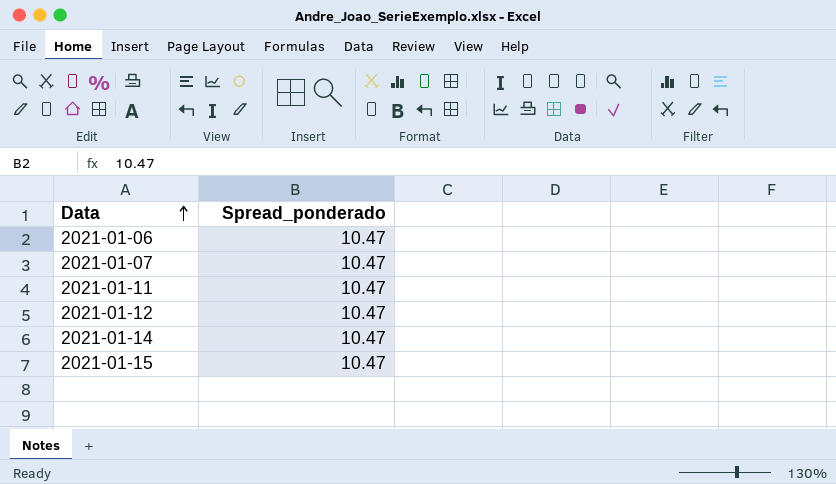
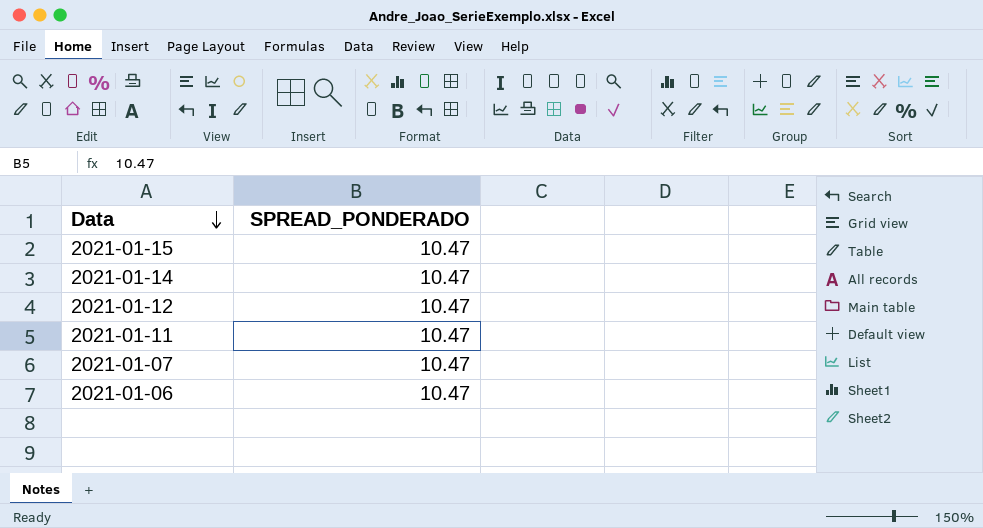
row order: Data ascending -> Data descending
column name: Spread_ponderado -> SPREAD_PONDERADO

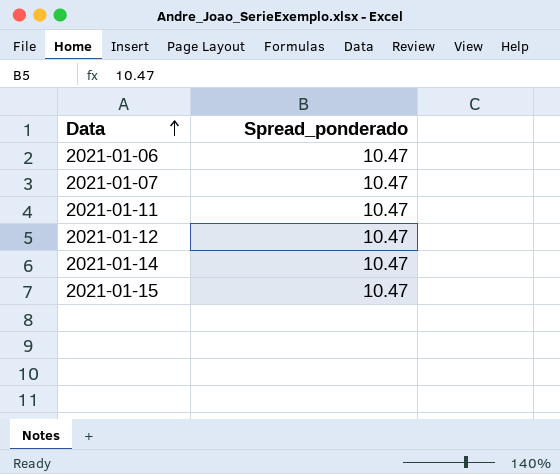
row order: Data descending -> Data ascending
column name: SPREAD_PONDERADO -> Spread_ponderado

